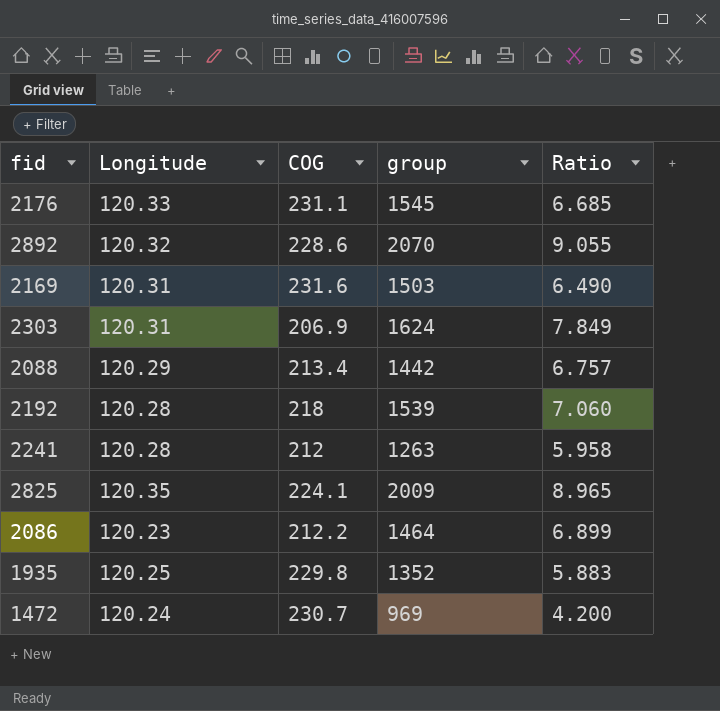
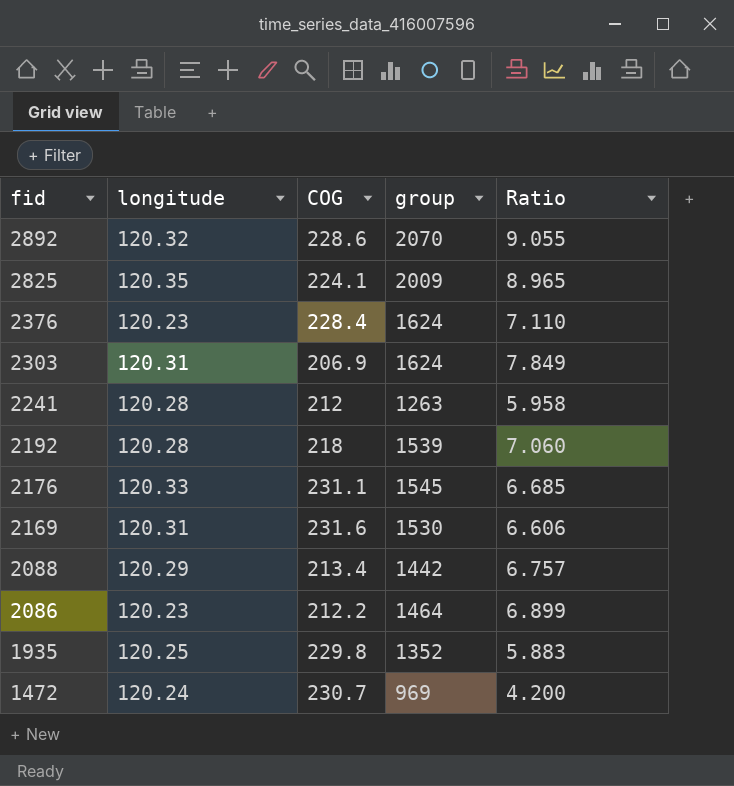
row order: none -> fid descending
column name: Longitude -> longitude
row 2376: none -> 120.23 | 228.4 | 1624 | 7.110
2169 | group: 1503 -> 1530
2169 | Ratio: 6.490 -> 6.606

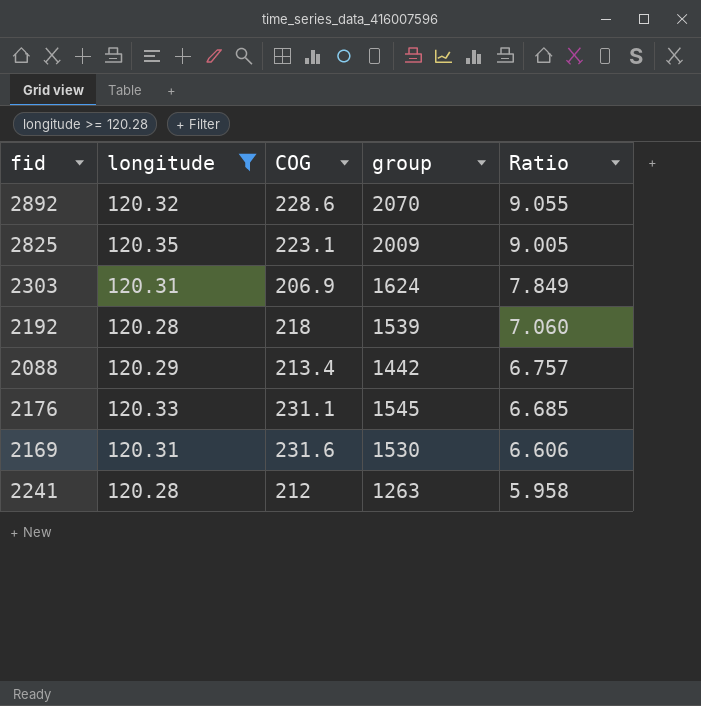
filter: none -> longitude >= 120.28
row order: fid descending -> Ratio descending
2825 | COG: 224.1 -> 223.1
2825 | Ratio: 8.965 -> 9.005

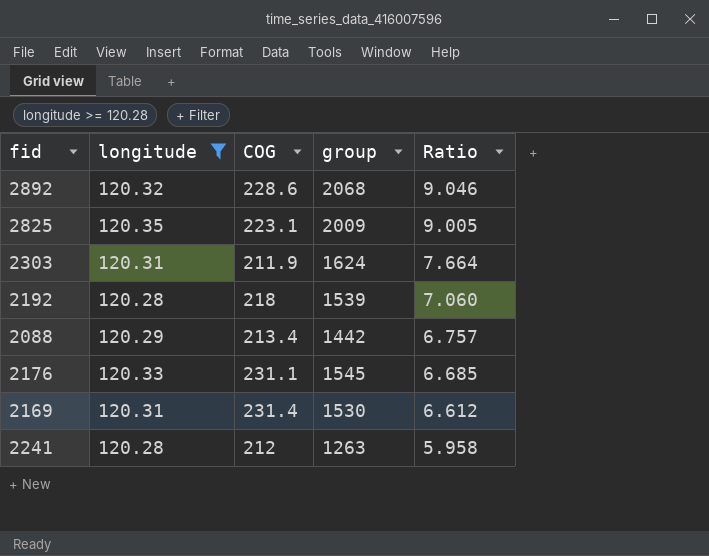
2892 | group: 2070 -> 2068
2892 | Ratio: 9.055 -> 9.046
2303 | COG: 206.9 -> 211.9
2303 | Ratio: 7.849 -> 7.664
2169 | COG: 231.6 -> 231.4
2169 | Ratio: 6.606 -> 6.612

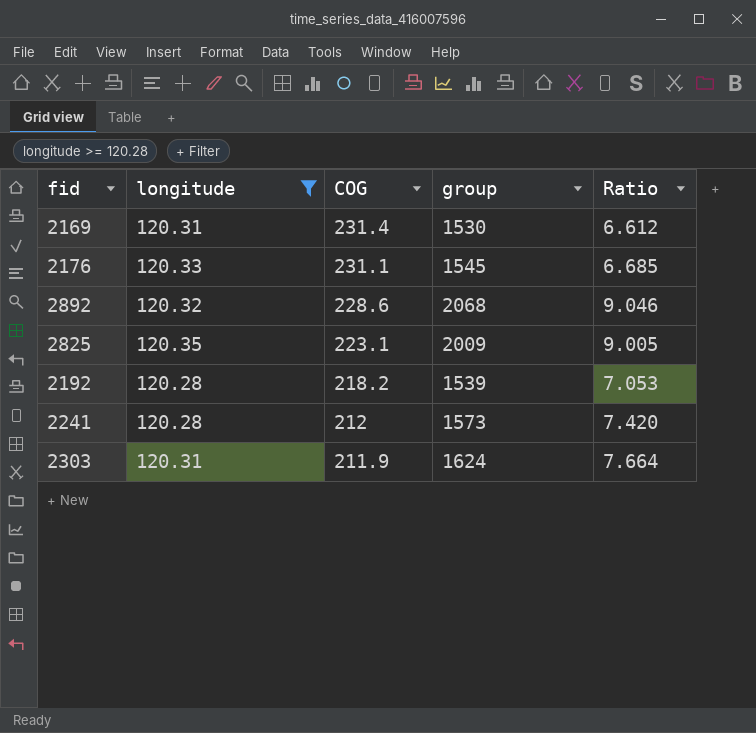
row order: Ratio descending -> COG descending
row 2088: 120.29 | 213.4 | 1442 | 6.757 -> none
2192 | COG: 218 -> 218.2
2192 | Ratio: 7.060 -> 7.053
2241 | group: 1263 -> 1573
2241 | Ratio: 5.958 -> 7.420

